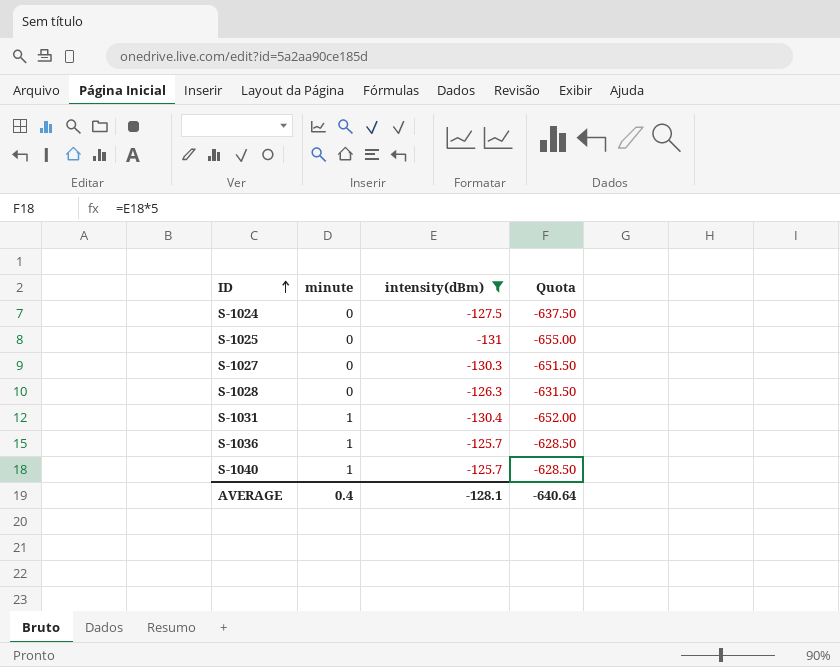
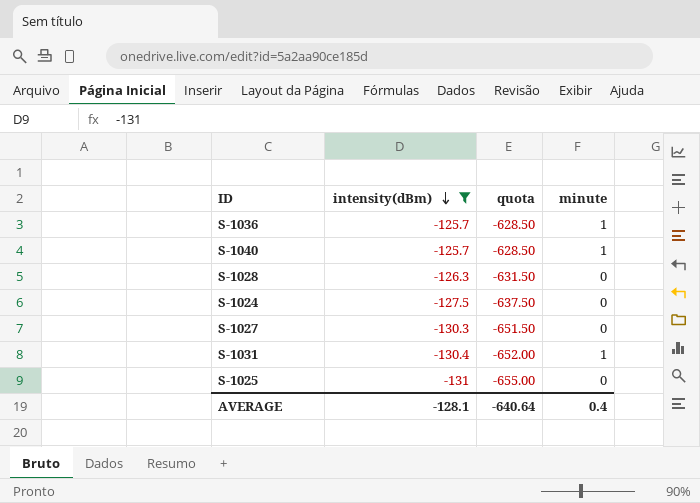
row order: ID ascending -> intensity(dBm) descending
column name: Quota -> quota
column minute | position: 2 -> 4

